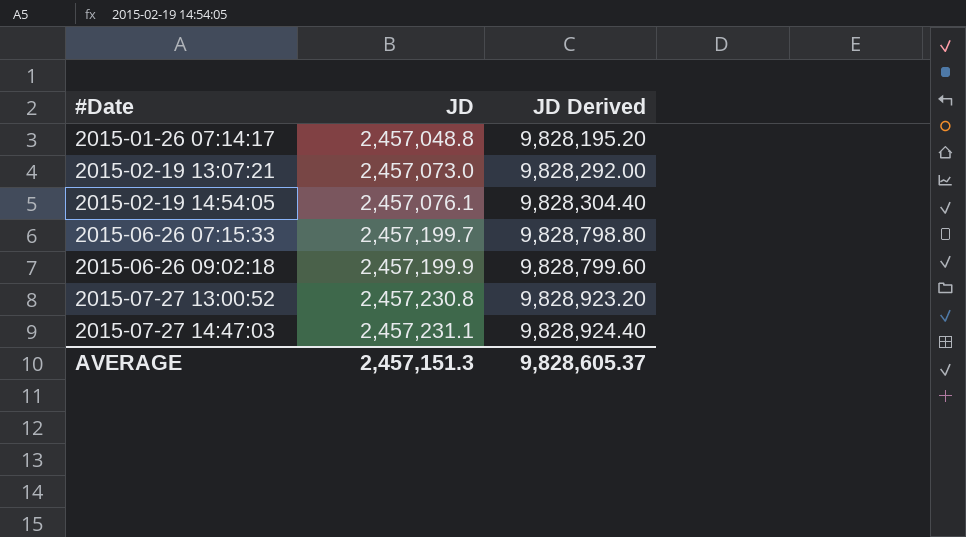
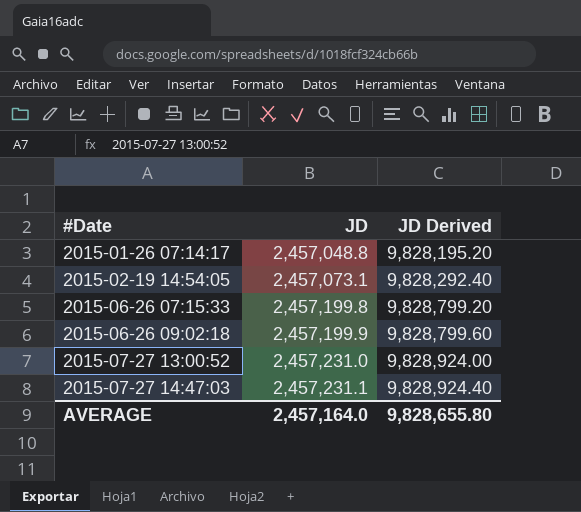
row 2015-02-19 13:07:21: 2,457,073.0 | 9,828,292.00 -> none
2015-02-19 14:54:05 | JD: 2,457,076.1 -> 2,457,073.1
2015-02-19 14:54:05 | JD Derived: 9,828,304.40 -> 9,828,292.40
2015-06-26 07:15:33 | JD: 2,457,199.7 -> 2,457,199.8
2015-06-26 07:15:33 | JD Derived: 9,828,798.80 -> 9,828,799.20
2015-07-27 13:00:52 | JD: 2,457,230.8 -> 2,457,231.0
2015-07-27 13:00:52 | JD Derived: 9,828,923.20 -> 9,828,924.00
AVERAGE | JD: 2,457,151.3 -> 2,457,164.0
AVERAGE | JD Derived: 9,828,605.37 -> 9,828,655.80

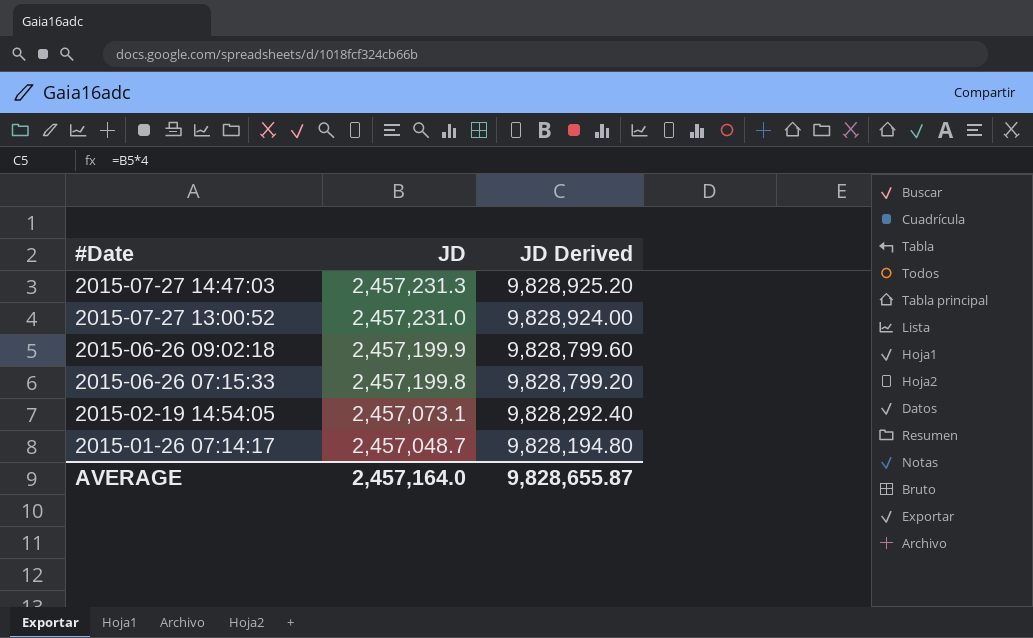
row order: #Date ascending -> #Date descending
2015-07-27 14:47:03 | JD: 2,457,231.1 -> 2,457,231.3
2015-07-27 14:47:03 | JD Derived: 9,828,924.40 -> 9,828,925.20
2015-01-26 07:14:17 | JD: 2,457,048.8 -> 2,457,048.7
2015-01-26 07:14:17 | JD Derived: 9,828,195.20 -> 9,828,194.80
AVERAGE | JD Derived: 9,828,655.80 -> 9,828,655.87

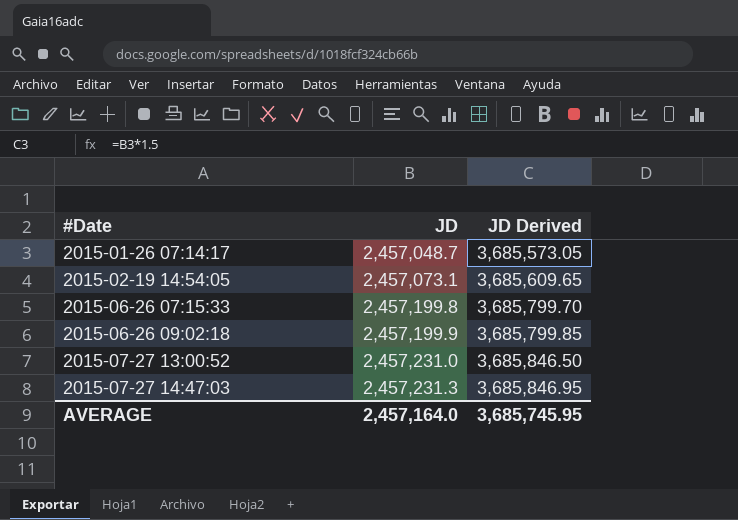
row order: #Date descending -> #Date ascending
column JD Derived | formula: [JD] * 4 -> [JD] * 1.5
AVERAGE | JD Derived: 9,828,655.87 -> 3,685,745.95

